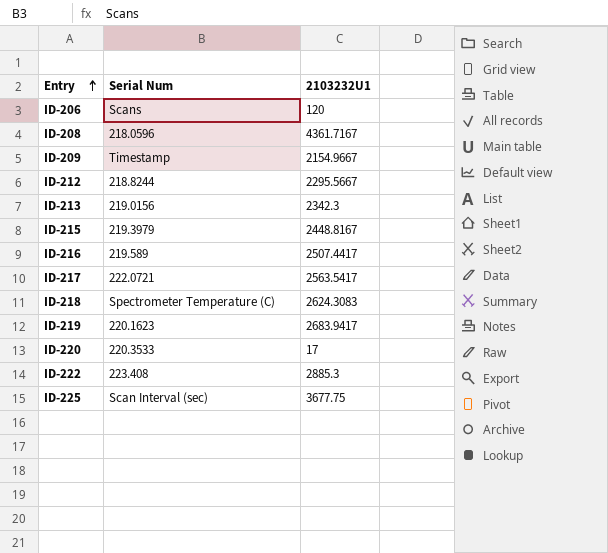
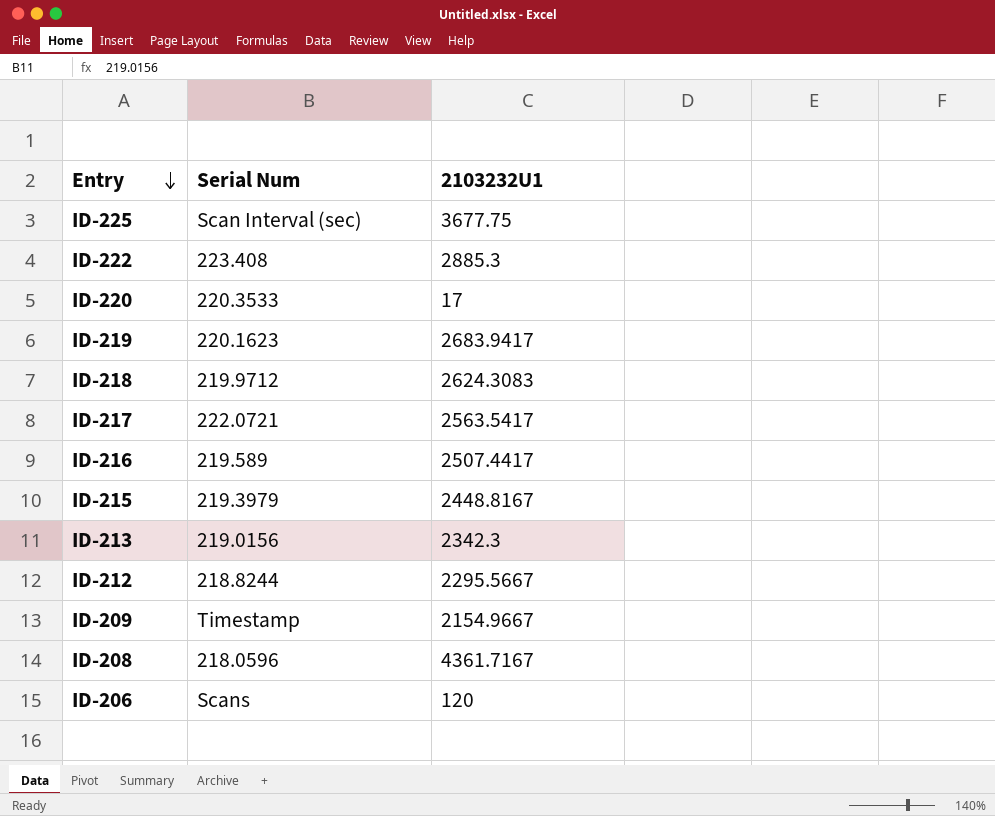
row order: Entry ascending -> Entry descending
ID-218 | Serial Num: Spectrometer Temperature (C) -> 219.9712

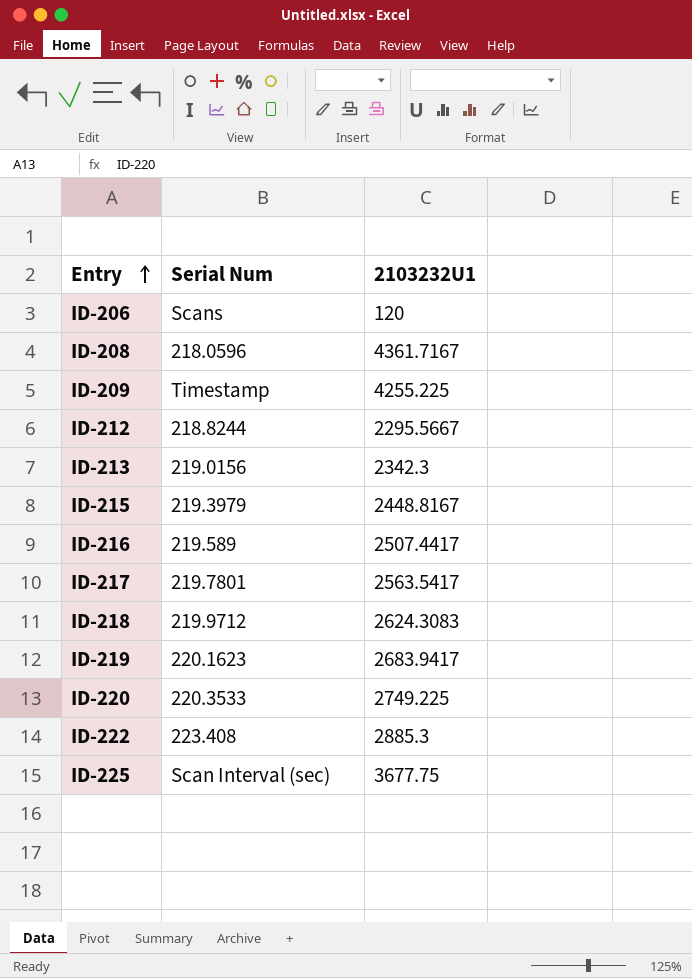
row order: Entry descending -> Entry ascending
ID-209 | 2103232U1: 2154.9667 -> 4255.225
ID-217 | Serial Num: 222.0721 -> 219.7801
ID-220 | 2103232U1: 17 -> 2749.225

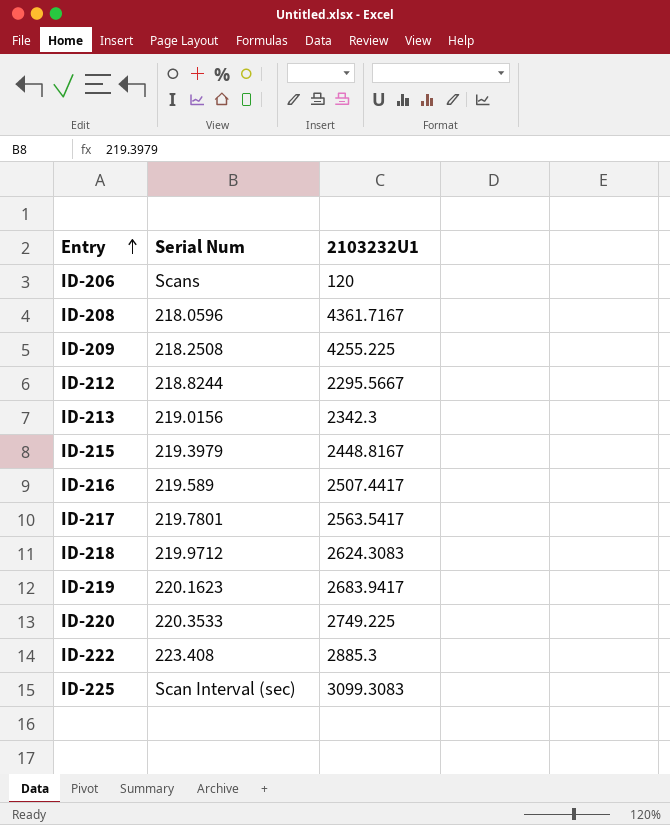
ID-209 | Serial Num: Timestamp -> 218.2508
ID-225 | 2103232U1: 3677.75 -> 3099.3083

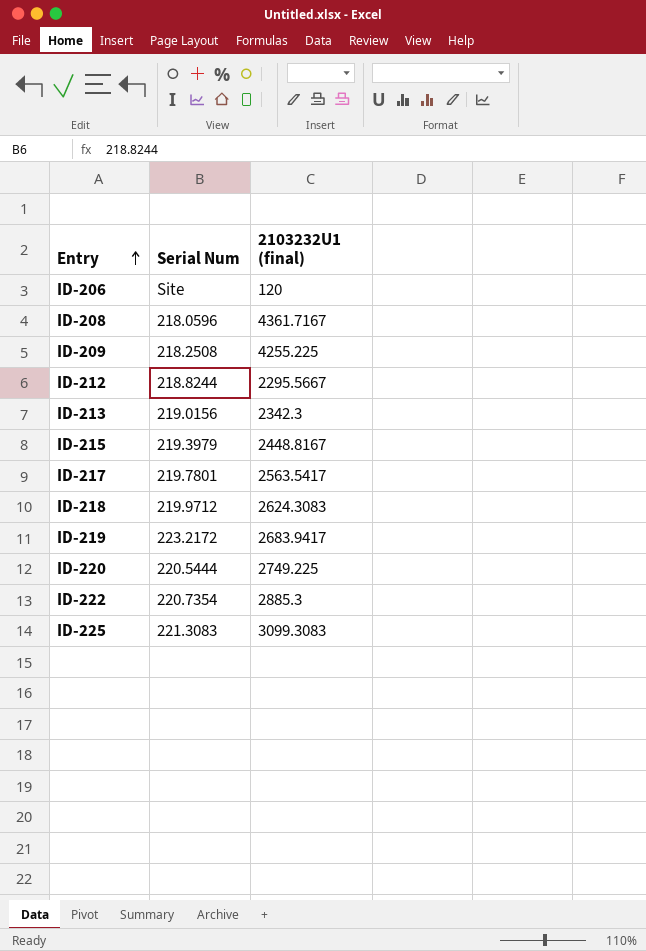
column name: 2103232U1 -> 2103232U1 (final)
row ID-216: 219.589 | 2507.4417 -> none
ID-206 | Serial Num: Scans -> Site
ID-219 | Serial Num: 220.1623 -> 223.2172
ID-220 | Serial Num: 220.3533 -> 220.5444
ID-222 | Serial Num: 223.408 -> 220.7354
ID-225 | Serial Num: Scan Interval (sec) -> 221.3083

